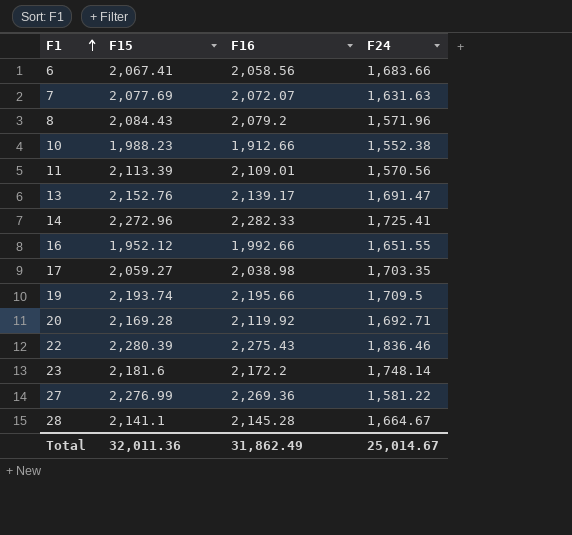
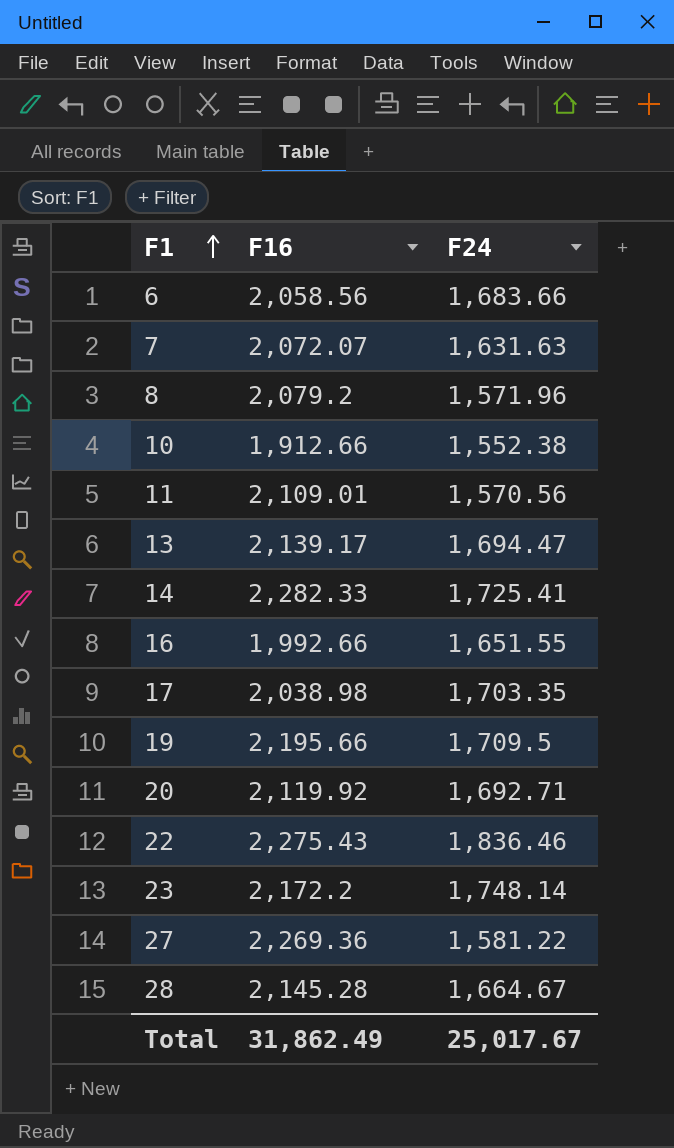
column F15 | position: 2 -> none
13 | F24: 1,691.47 -> 1,694.47
Total | F24: 25,014.67 -> 25,017.67

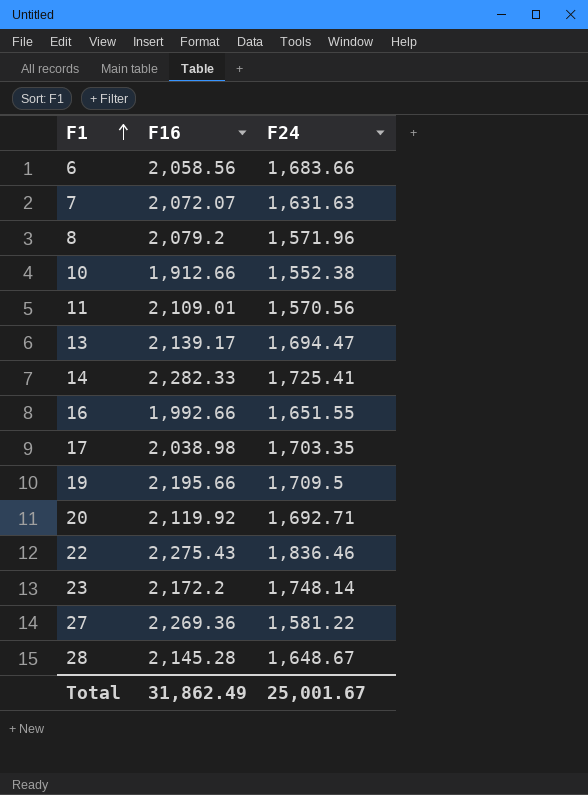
28 | F24: 1,664.67 -> 1,648.67
Total | F24: 25,017.67 -> 25,001.67

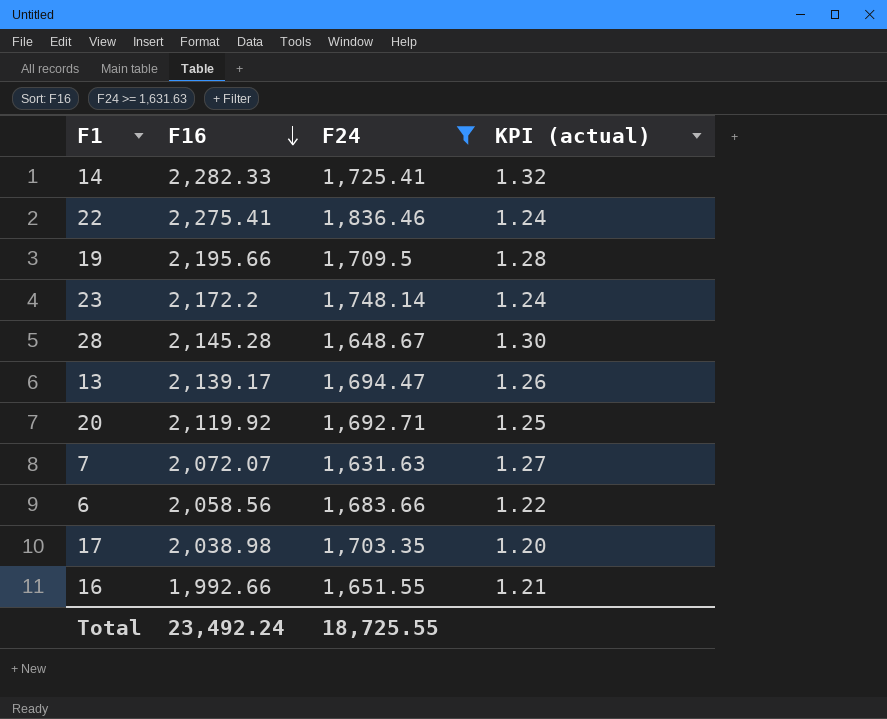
filter: none -> F24 >= 1,631.63
row order: F1 ascending -> F16 descending
column KPI (actual) | formula: none -> [F16] / [F24]
22 | F16: 2,275.43 -> 2,275.41
Total | F16: 31,862.49 -> 23,492.24
Total | F24: 25,001.67 -> 18,725.55

